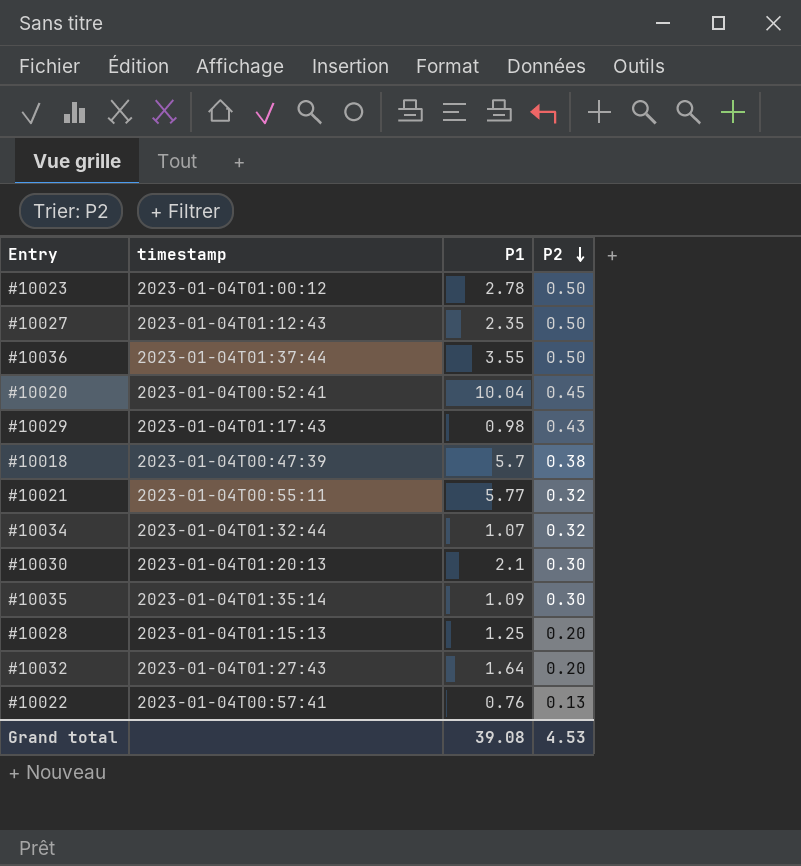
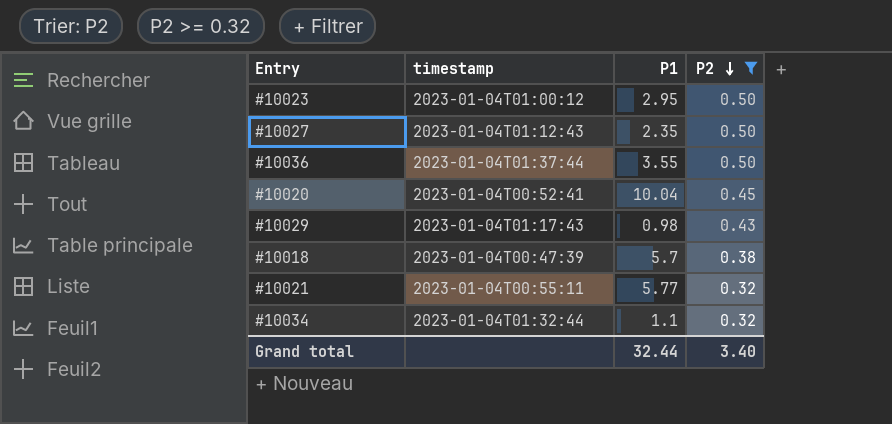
filter: none -> P2 >= 0.32
#10023 | P1: 2.78 -> 2.95
#10034 | P1: 1.07 -> 1.1
Grand total | P1: 39.08 -> 32.44
Grand total | P2: 4.53 -> 3.40

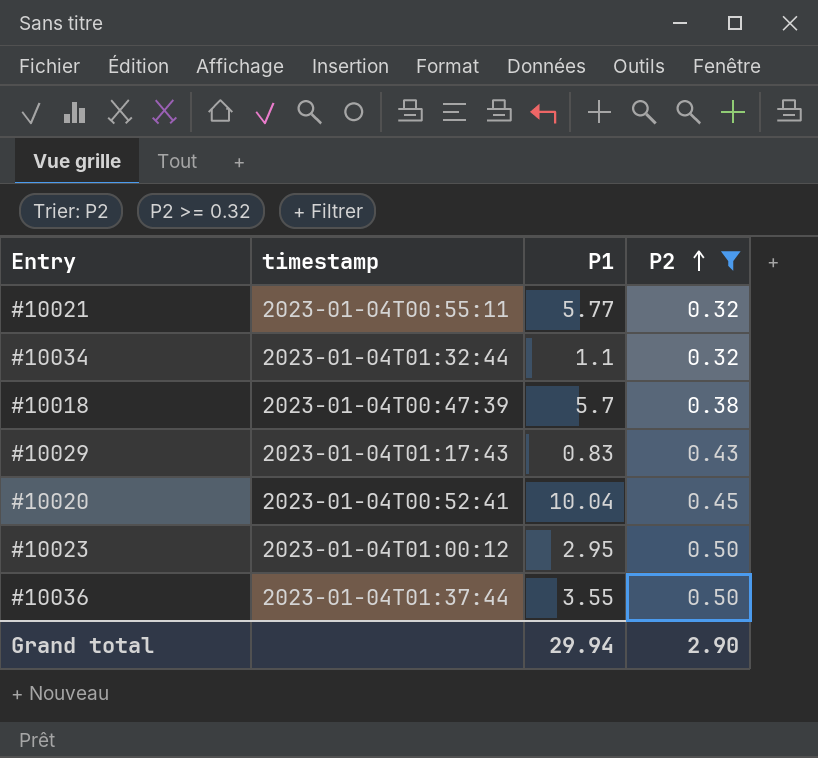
row order: P2 descending -> P2 ascending
row #10027: 2023-01-04T01:12:43 | 2.35 | 0.50 -> none
#10029 | P1: 0.98 -> 0.83
Grand total | P1: 32.44 -> 29.94
Grand total | P2: 3.40 -> 2.90

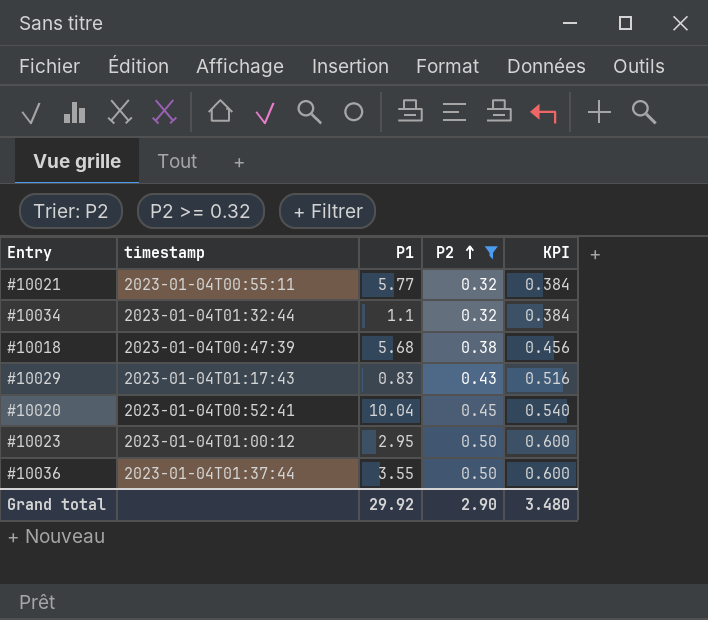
column KPI | formula: none -> [P2] * 1.2
#10018 | P1: 5.7 -> 5.68
Grand total | P1: 29.94 -> 29.92

